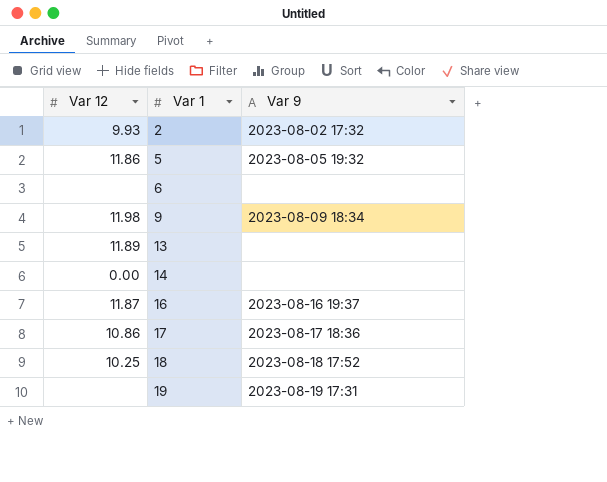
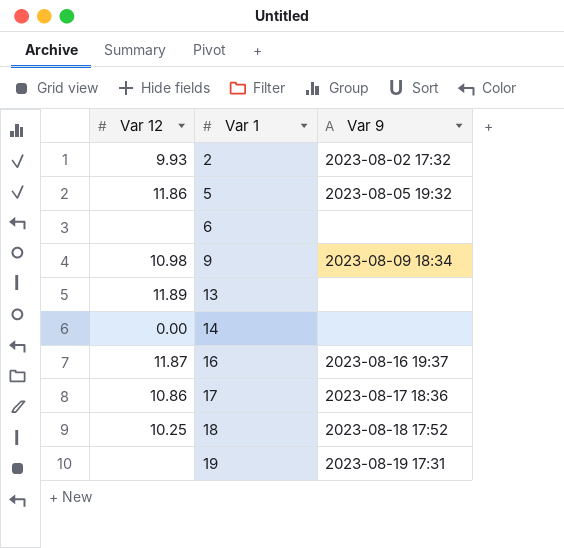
9 | Var 12: 11.98 -> 10.98

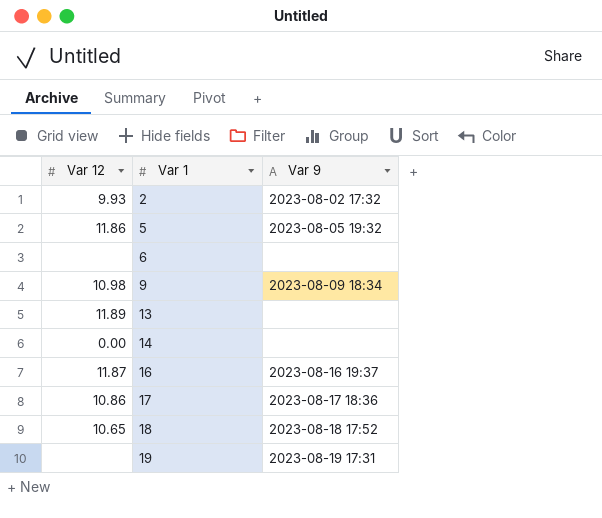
18 | Var 12: 10.25 -> 10.65

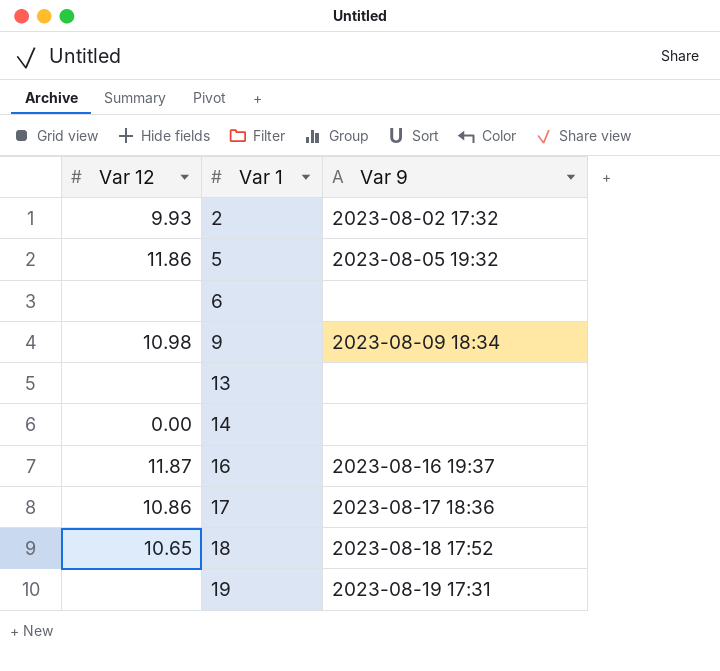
13 | Var 12: 11.89 -> none

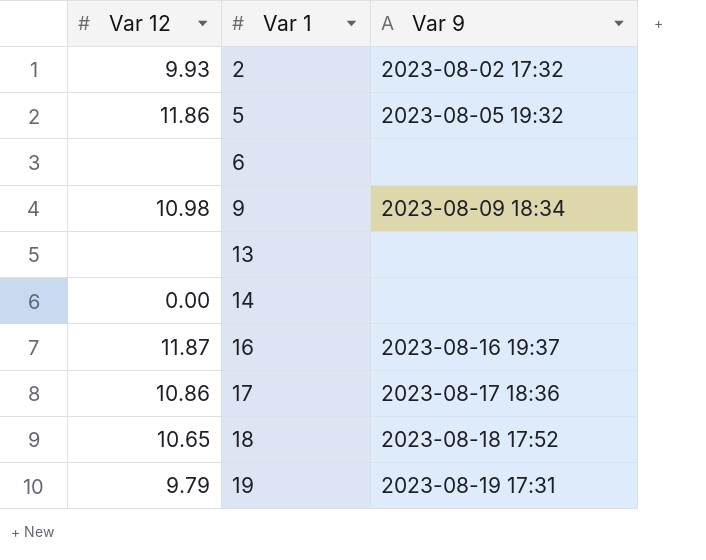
19 | Var 12: none -> 9.79

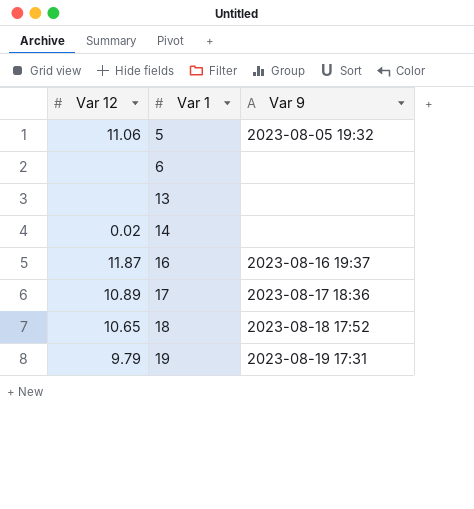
row 2: 9.93 | 2023-08-02 17:32 -> none
row 9: 10.98 | 2023-08-09 18:34 -> none
5 | Var 12: 11.86 -> 11.06
14 | Var 12: 0.00 -> 0.02
17 | Var 12: 10.86 -> 10.89

